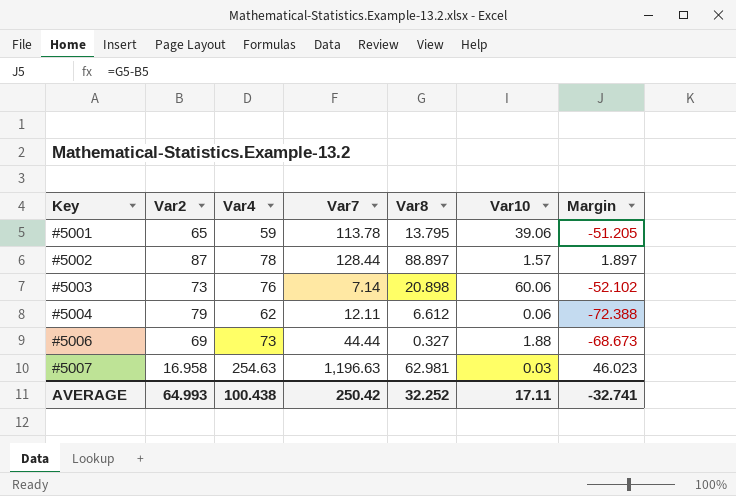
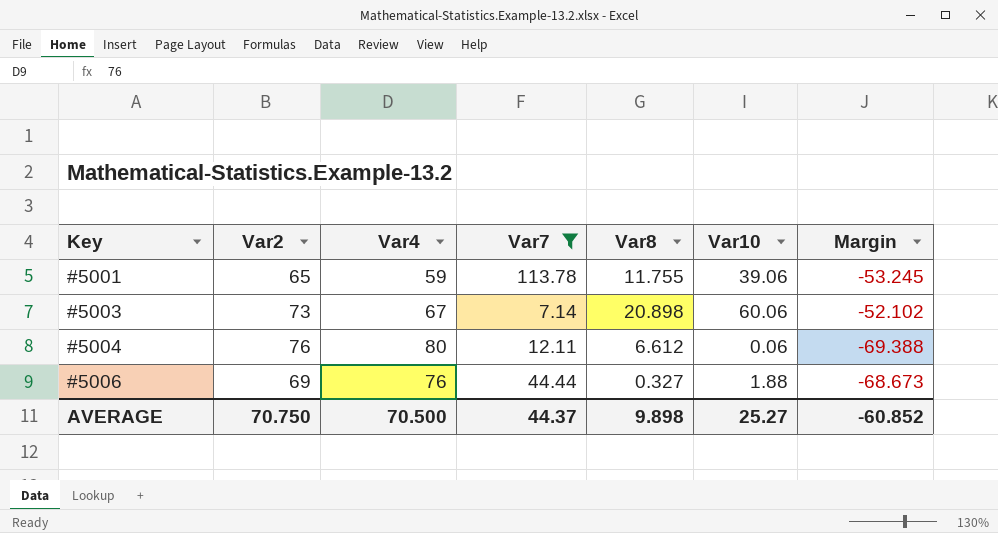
filter: none -> Var7 <= 113.78
#5001 | Var8: 13.795 -> 11.755
#5001 | Margin: -51.205 -> -53.245
#5003 | Var4: 76 -> 67
#5004 | Var2: 79 -> 76
#5004 | Var4: 62 -> 80
#5004 | Margin: -72.388 -> -69.388
#5006 | Var4: 73 -> 76
AVERAGE | Var2: 64.993 -> 70.750
AVERAGE | Var4: 100.438 -> 70.500
AVERAGE | Var7: 250.42 -> 44.37
AVERAGE | Var8: 32.252 -> 9.898
AVERAGE | Var10: 17.11 -> 25.27
AVERAGE | Margin: -32.741 -> -60.852

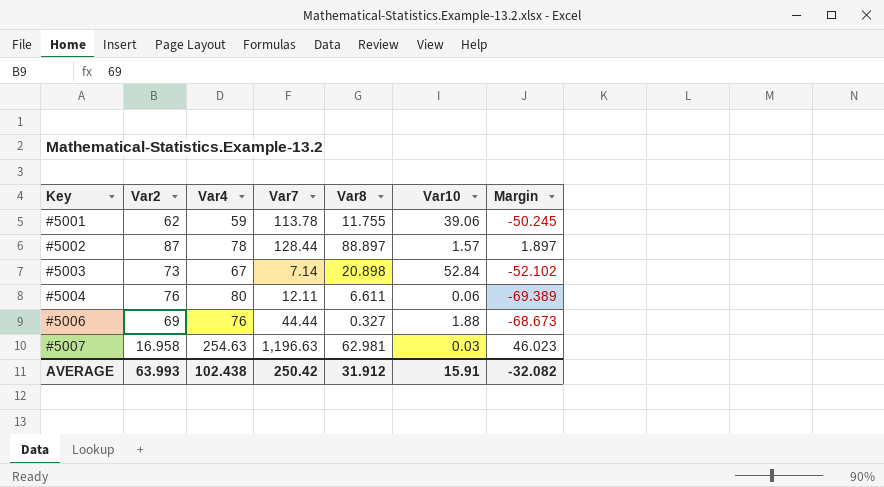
filter: Var7 <= 113.78 -> none
#5001 | Var2: 65 -> 62
#5001 | Margin: -53.245 -> -50.245
#5003 | Var10: 60.06 -> 52.84
#5004 | Var8: 6.612 -> 6.611
#5004 | Margin: -69.388 -> -69.389
AVERAGE | Var2: 70.750 -> 63.993
AVERAGE | Var4: 70.500 -> 102.438
AVERAGE | Var7: 44.37 -> 250.42
AVERAGE | Var8: 9.898 -> 31.912
AVERAGE | Var10: 25.27 -> 15.91
AVERAGE | Margin: -60.852 -> -32.082

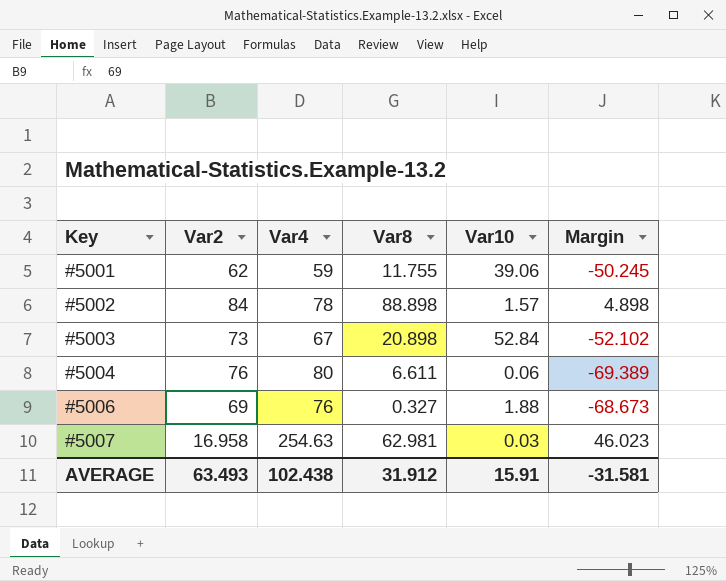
column Var7 | position: 4 -> none
#5002 | Var2: 87 -> 84
#5002 | Var8: 88.897 -> 88.898
#5002 | Margin: 1.897 -> 4.898
AVERAGE | Var2: 63.993 -> 63.493
AVERAGE | Margin: -32.082 -> -31.581

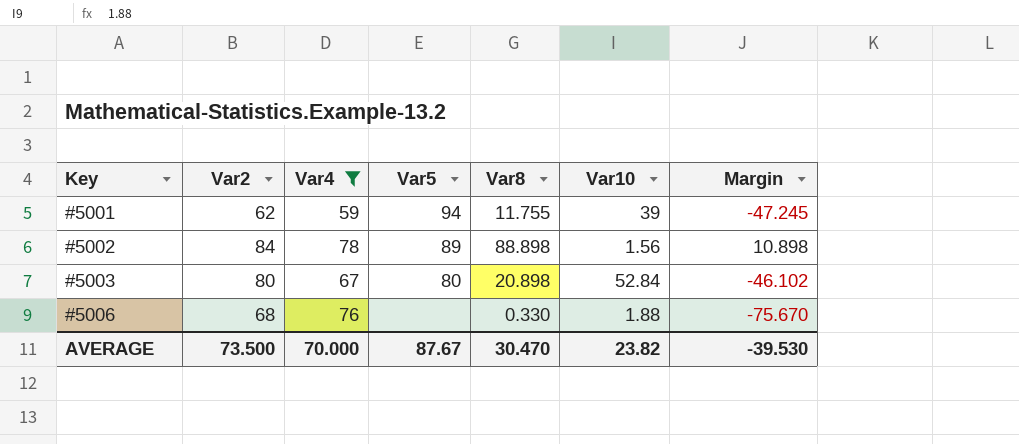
filter: none -> Var4 <= 78
column Var5 | position: none -> 4
column Margin | formula: [Var8] - [Var2] -> [Var8] - [Var4]
#5001 | Var10: 39.06 -> 39
#5002 | Var10: 1.57 -> 1.56
#5003 | Var2: 73 -> 80
#5006 | Var2: 69 -> 68
#5006 | Var8: 0.327 -> 0.330
AVERAGE | Var2: 63.493 -> 73.500
AVERAGE | Var4: 102.438 -> 70.000
AVERAGE | Var8: 31.912 -> 30.470
AVERAGE | Var10: 15.91 -> 23.82
AVERAGE | Margin: -31.581 -> -39.530

